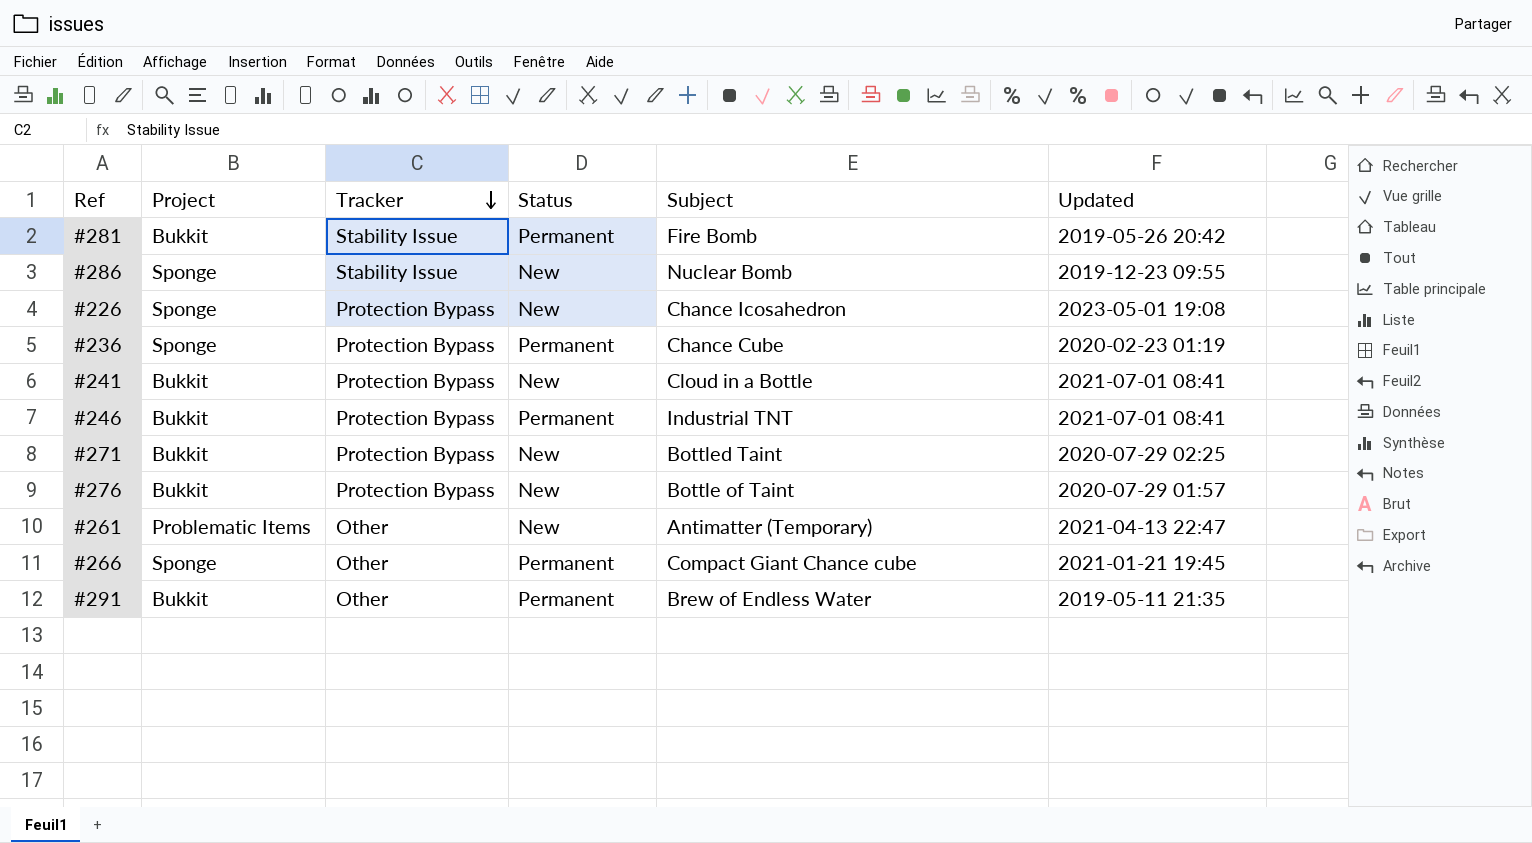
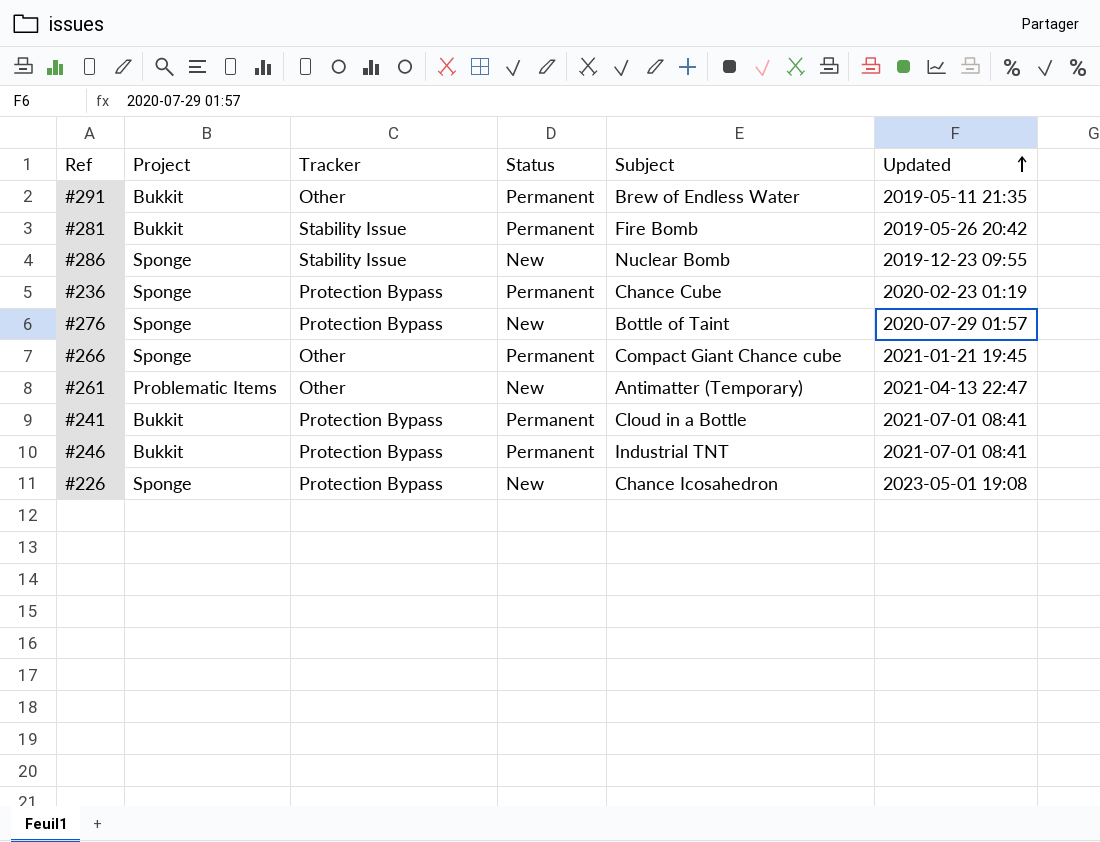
row order: Tracker descending -> Updated ascending
row #271: Bukkit | Protection Bypass | New | Bottled Taint | 2020-07-29 02:25 -> none
#276 | Project: Bukkit -> Sponge
#241 | Status: New -> Permanent

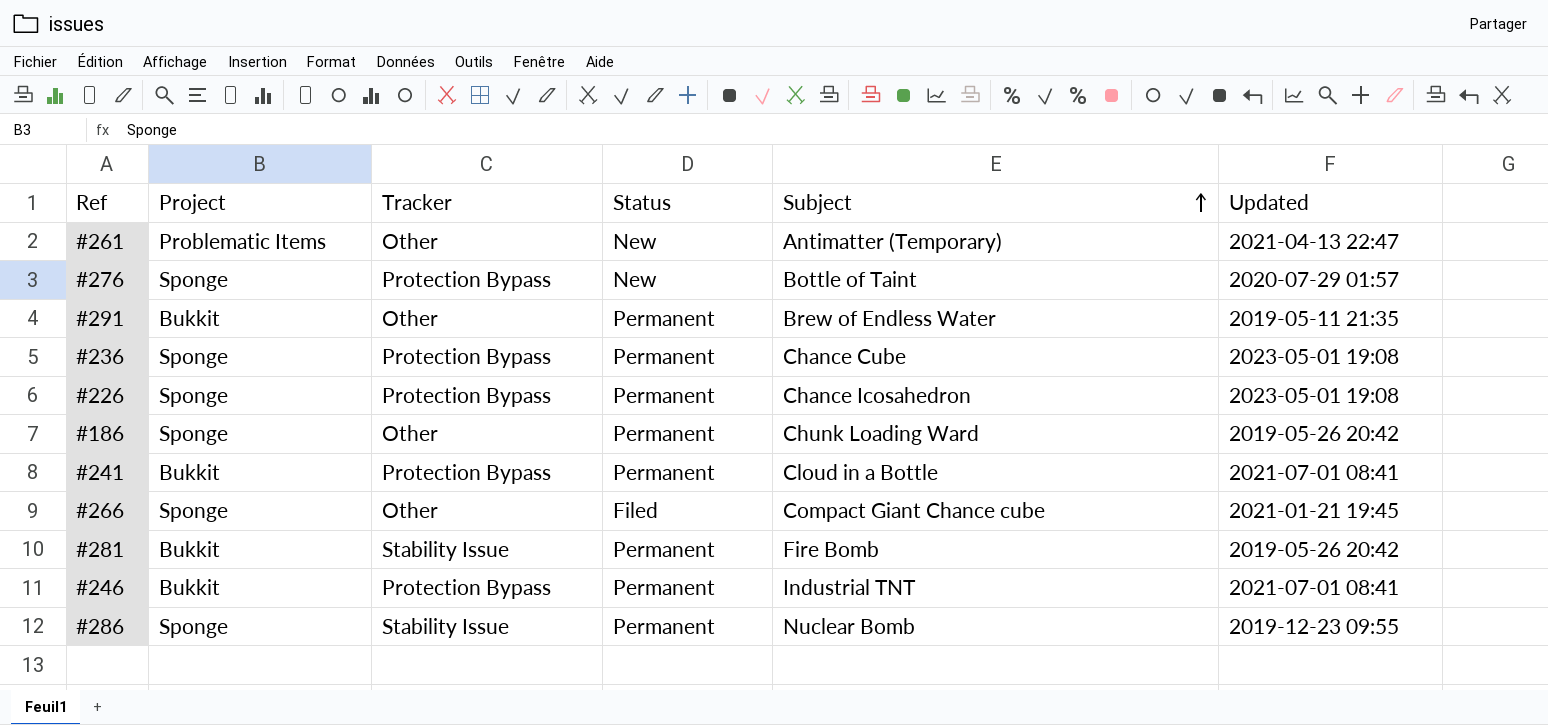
row order: Updated ascending -> Subject ascending
#236 | Updated: 2020-02-23 01:19 -> 2023-05-01 19:08
#226 | Status: New -> Permanent
row #186: none -> Sponge | Other | Permanent | Chunk Loading Ward | 2019-05-26 20:42
#266 | Status: Permanent -> Filed
#286 | Status: New -> Permanent

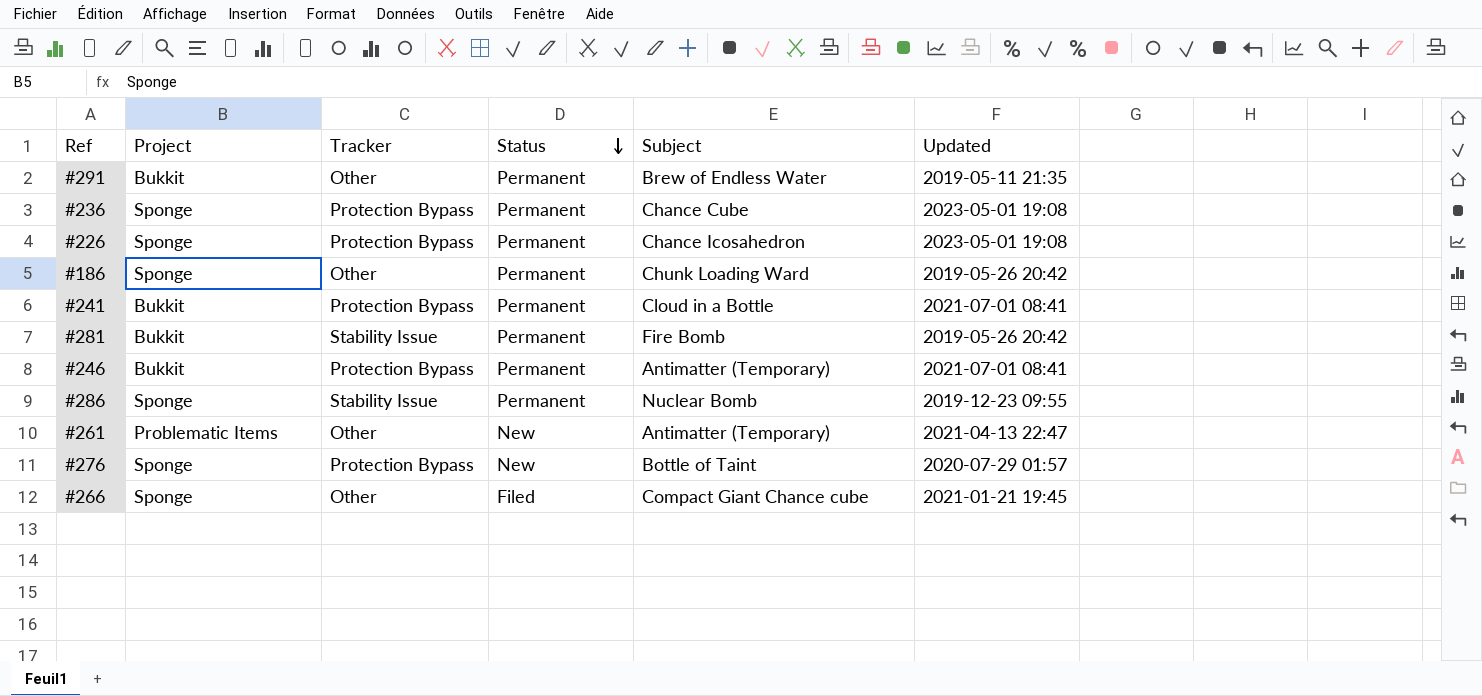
row order: Subject ascending -> Status descending
#246 | Subject: Industrial TNT -> Antimatter (Temporary)

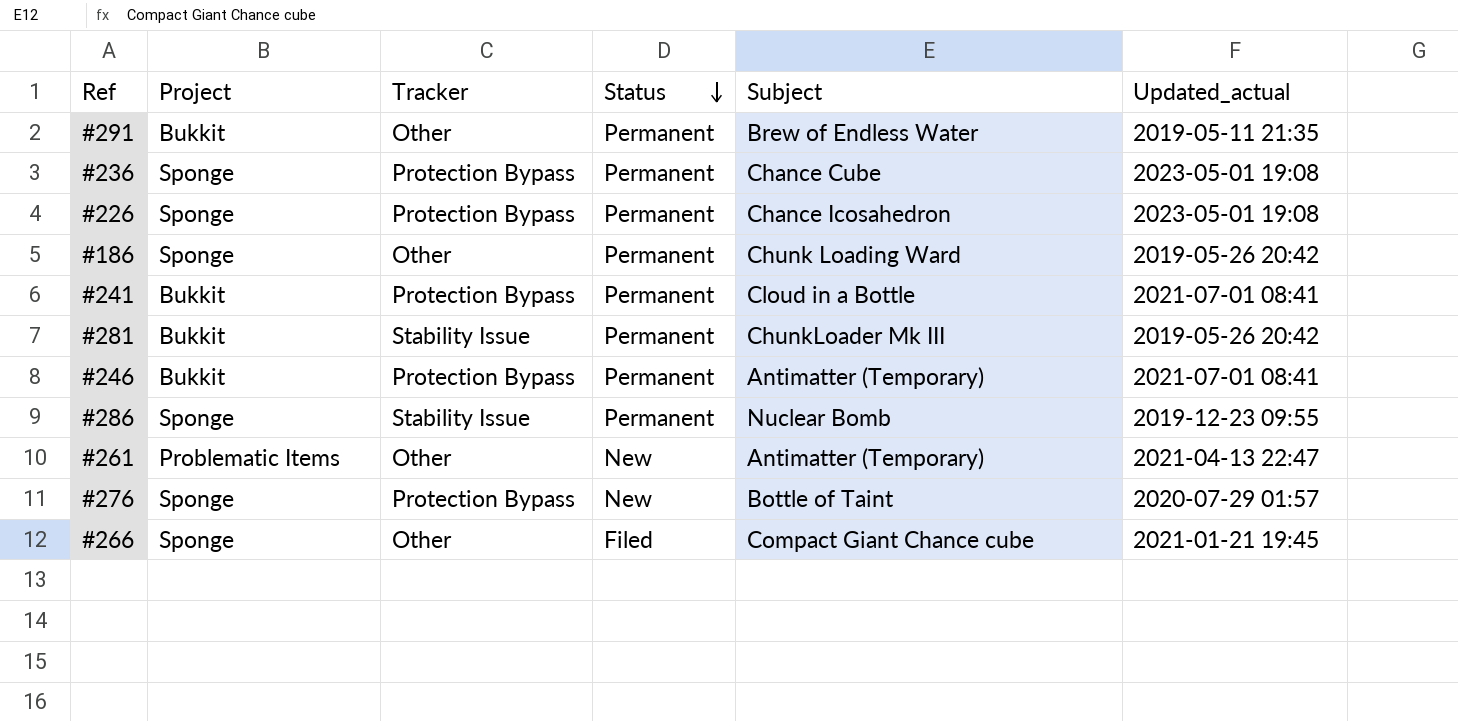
column name: Updated -> Updated_actual
#281 | Subject: Fire Bomb -> ChunkLoader Mk III

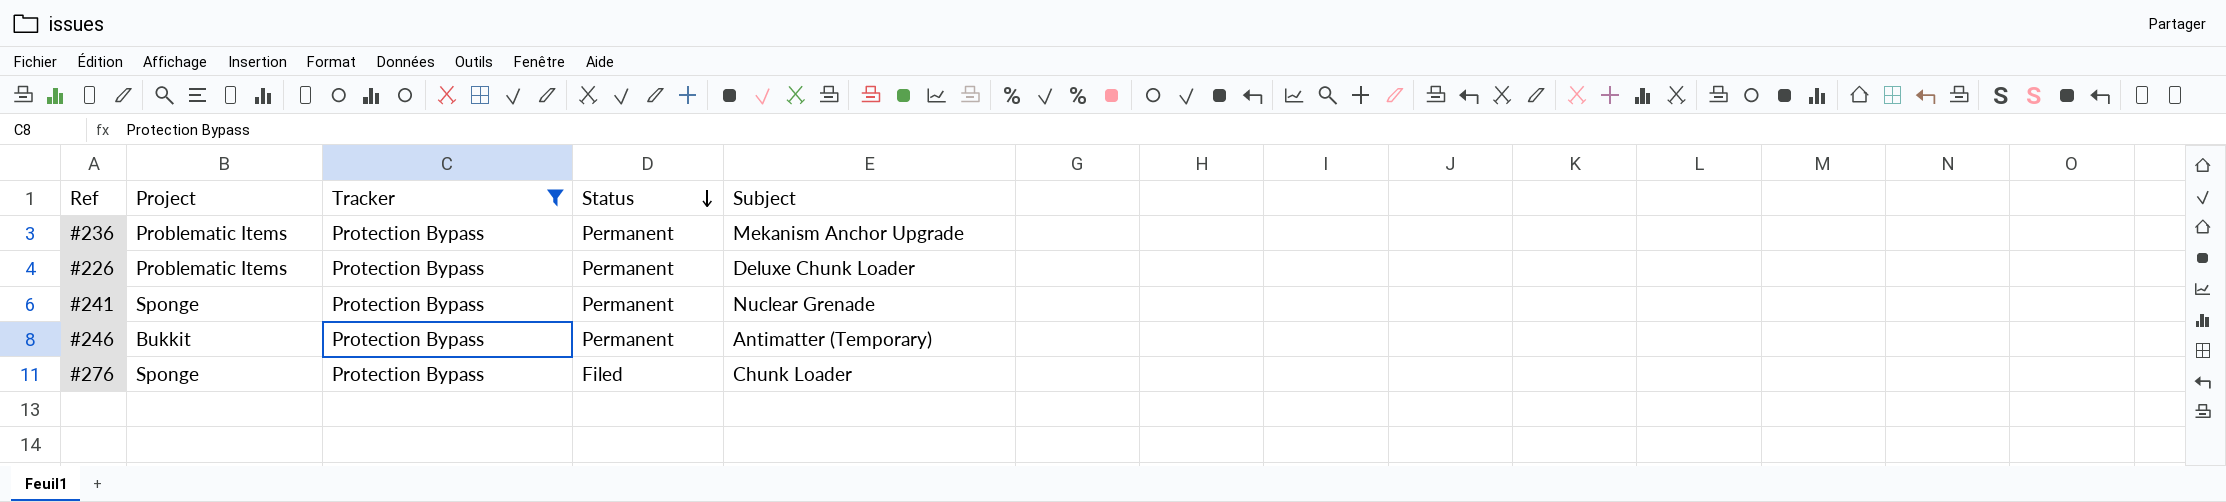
filter: none -> Tracker = Protection Bypass
column Updated_actual | position: 6 -> none
#236 | Project: Sponge -> Problematic Items
#236 | Subject: Chance Cube -> Mekanism Anchor Upgrade
#226 | Project: Sponge -> Problematic Items
#226 | Subject: Chance Icosahedron -> Deluxe Chunk Loader
#241 | Project: Bukkit -> Sponge
#241 | Subject: Cloud in a Bottle -> Nuclear Grenade
#276 | Status: New -> Filed
#276 | Subject: Bottle of Taint -> Chunk Loader

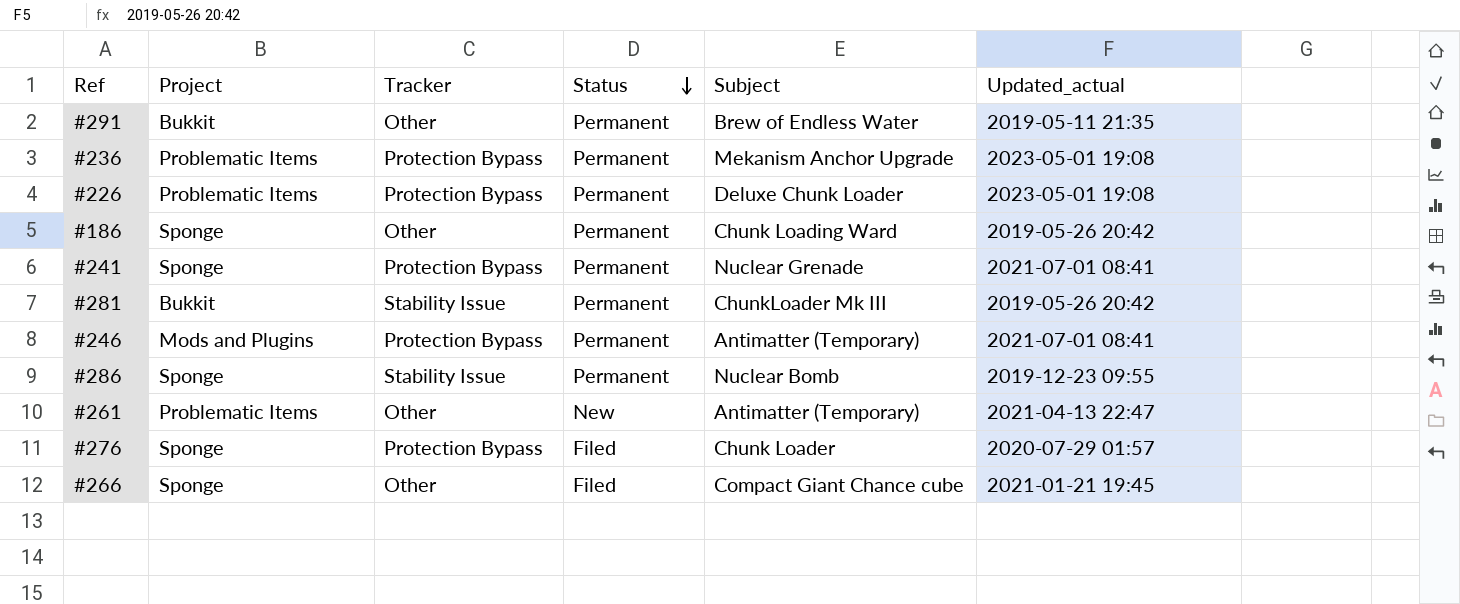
filter: Tracker = Protection Bypass -> none
column Updated_actual | position: none -> 6
#246 | Project: Bukkit -> Mods and Plugins

